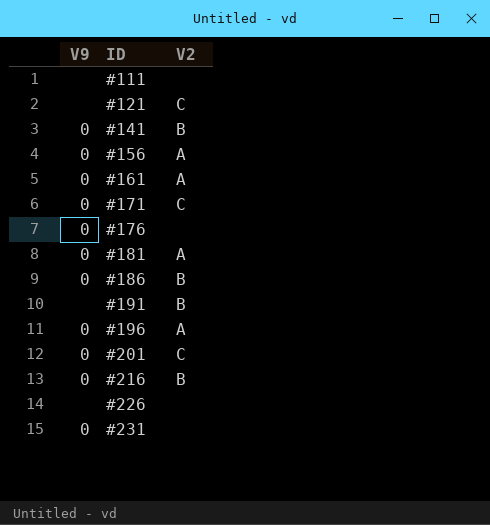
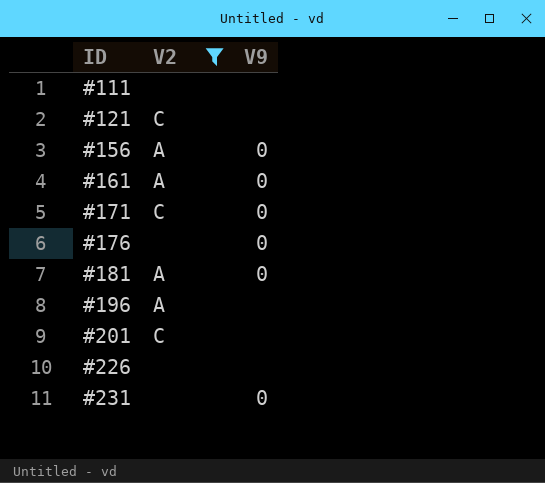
filter: none -> V2 != B
column V9 | position: 1 -> 3
#196 | V9: 0 -> none
#201 | V9: 0 -> none

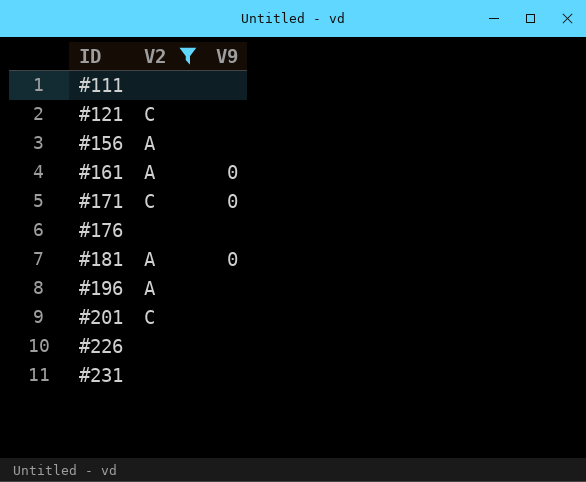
#156 | V9: 0 -> none
#176 | V9: 0 -> none
#231 | V9: 0 -> none

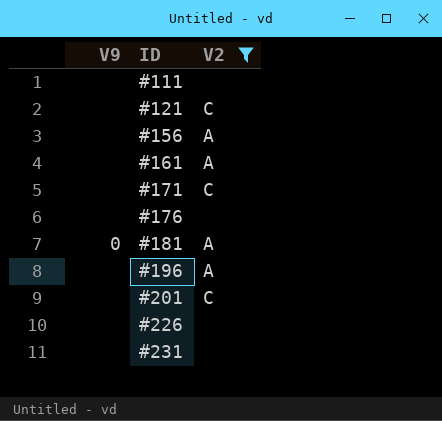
column V9 | position: 3 -> 1
#161 | V9: 0 -> none
#171 | V9: 0 -> none

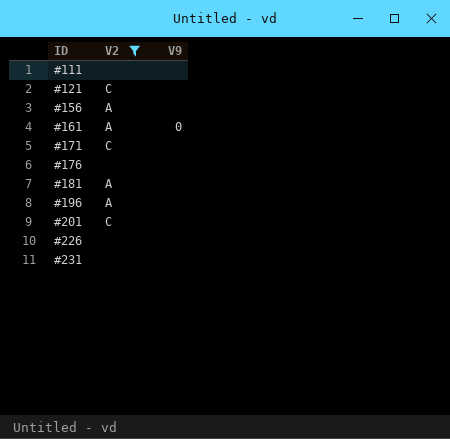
column V9 | position: 1 -> 3
#161 | V9: none -> 0
#181 | V9: 0 -> none

